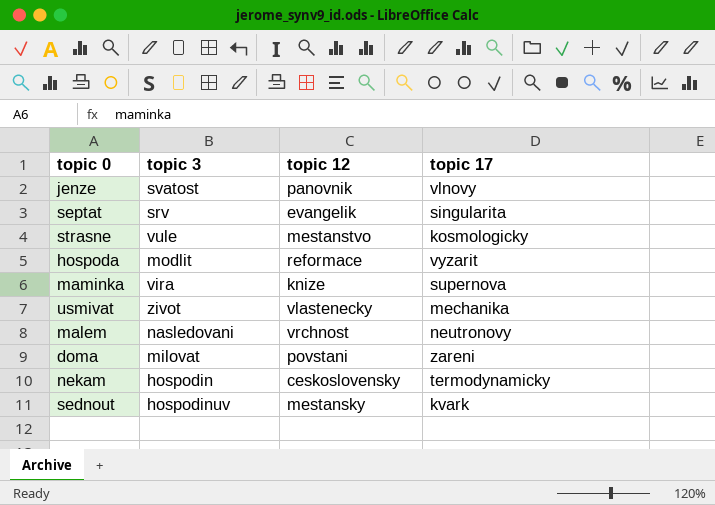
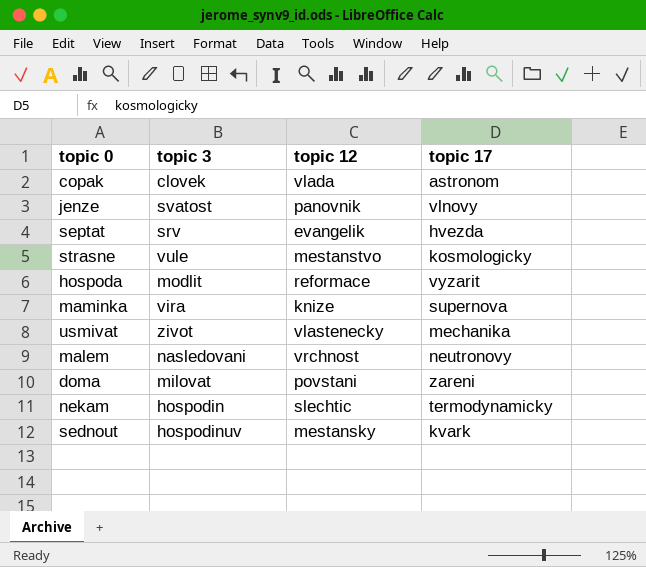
row copak: none -> clovek | vlada | astronom
septat | topic 17: singularita -> hvezda
nekam | topic 12: ceskoslovensky -> slechtic

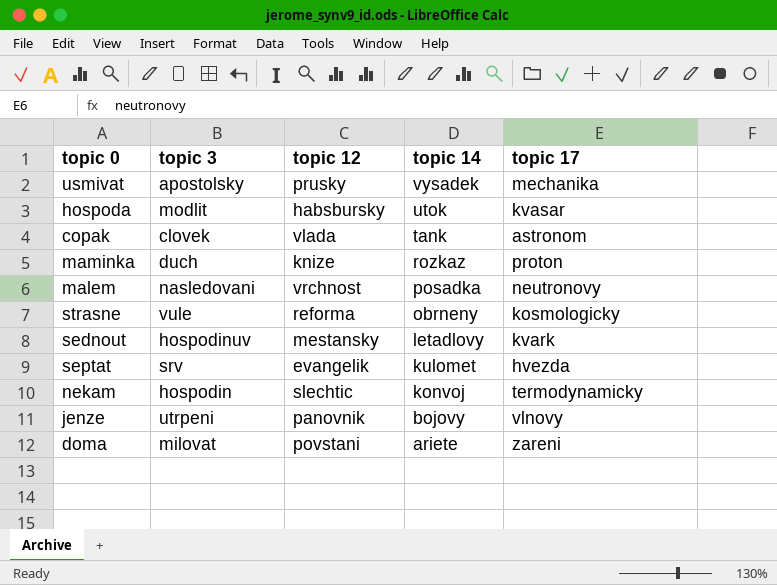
row order: none -> topic 14 descending
column topic 14 | position: none -> 4
usmivat | topic 3: zivot -> apostolsky
usmivat | topic 12: vlastenecky -> prusky
hospoda | topic 12: reformace -> habsbursky
hospoda | topic 17: vyzarit -> kvasar
maminka | topic 3: vira -> duch
maminka | topic 17: supernova -> proton
strasne | topic 12: mestanstvo -> reforma
jenze | topic 3: svatost -> utrpeni

